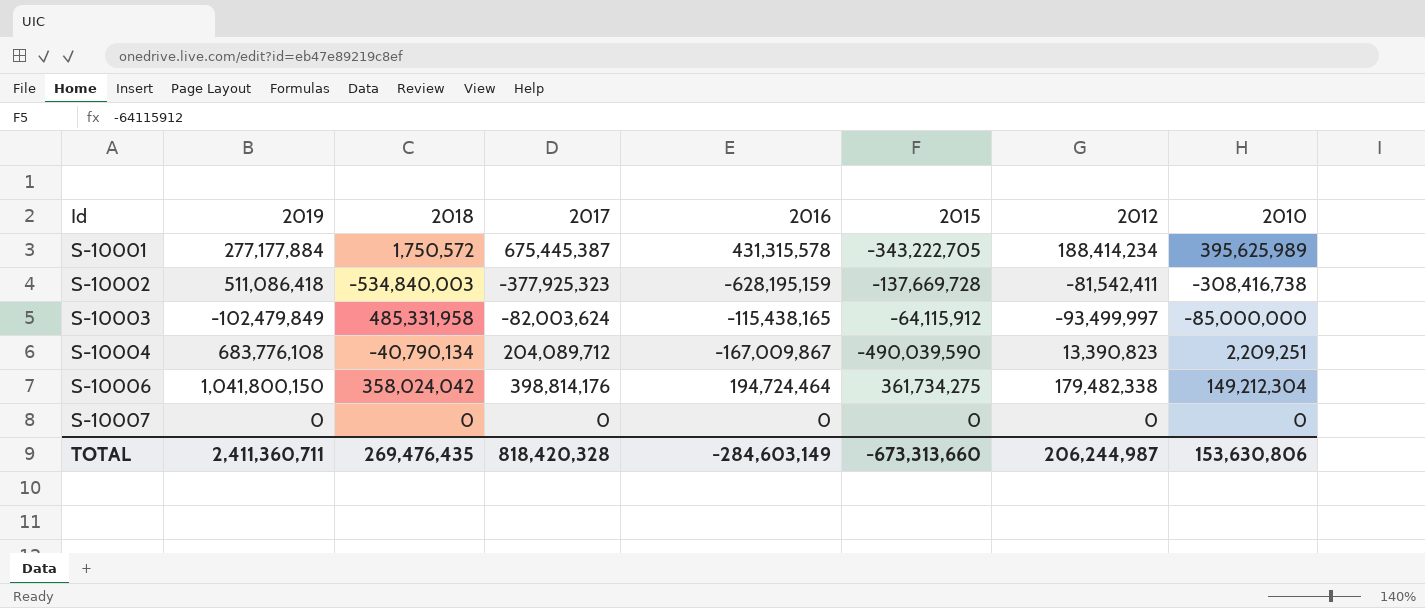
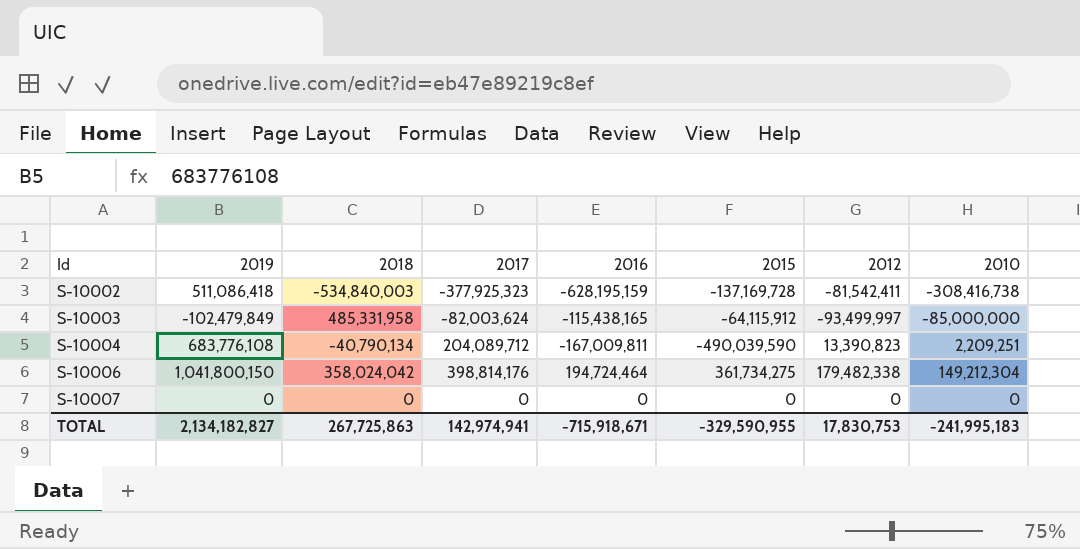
row S-10001: 277,177,884 | 1,750,572 | 675,445,387 | 431,315,578 | -343,222,705 | 188,414,234 | 395,625,989 -> none
S-10002 | 2015: -137,669,728 -> -137,169,728
S-10004 | 2016: -167,009,867 -> -167,009,811
TOTAL | 2019: 2,411,360,711 -> 2,134,182,827
TOTAL | 2018: 269,476,435 -> 267,725,863
TOTAL | 2017: 818,420,328 -> 142,974,941
TOTAL | 2016: -284,603,149 -> -715,918,671
TOTAL | 2015: -673,313,660 -> -329,590,955
TOTAL | 2012: 206,244,987 -> 17,830,753
TOTAL | 2010: 153,630,806 -> -241,995,183

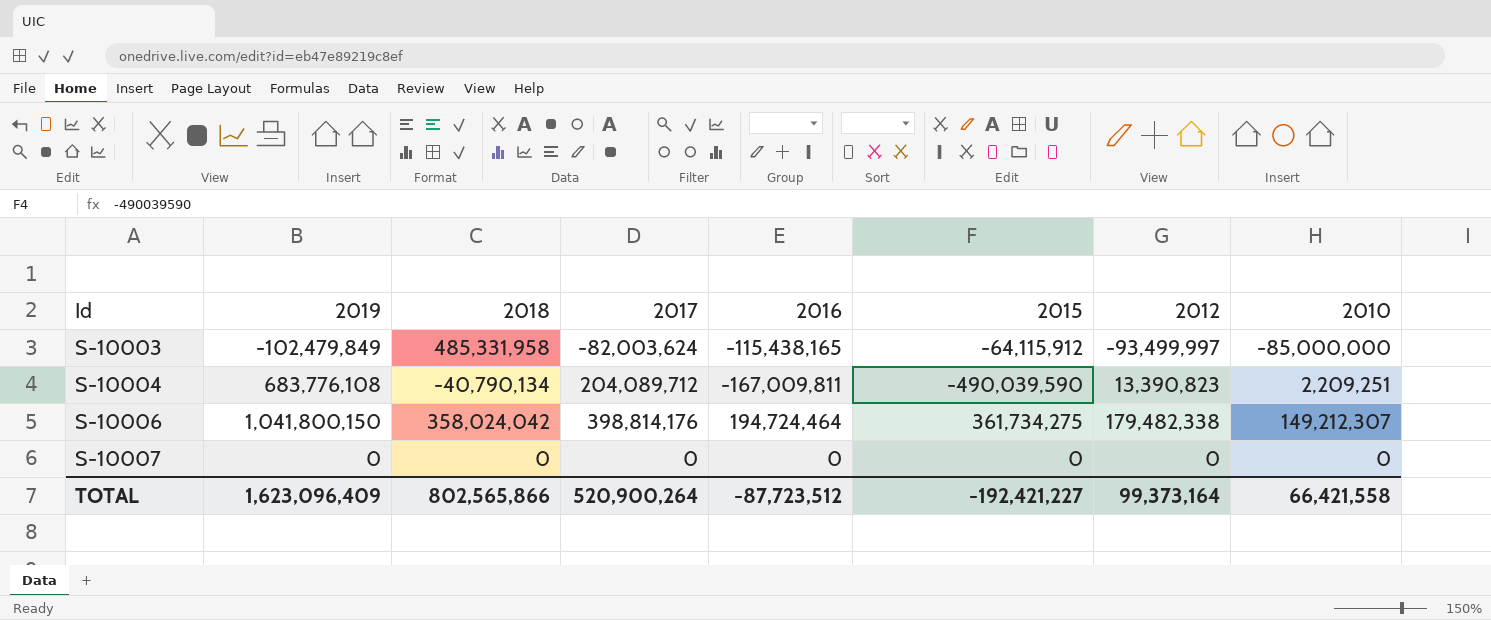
row S-10002: 511,086,418 | -534,840,003 | -377,925,323 | -628,195,159 | -137,169,728 | -81,542,411 | -308,416,738 -> none
S-10006 | 2010: 149,212,304 -> 149,212,307
TOTAL | 2019: 2,134,182,827 -> 1,623,096,409
TOTAL | 2018: 267,725,863 -> 802,565,866
TOTAL | 2017: 142,974,941 -> 520,900,264
TOTAL | 2016: -715,918,671 -> -87,723,512
TOTAL | 2015: -329,590,955 -> -192,421,227
TOTAL | 2012: 17,830,753 -> 99,373,164
TOTAL | 2010: -241,995,183 -> 66,421,558

